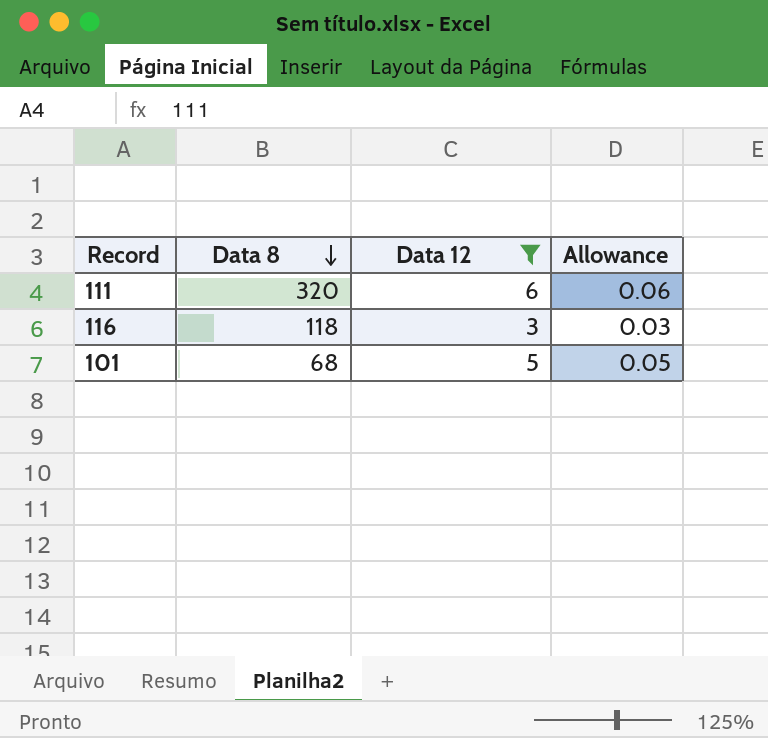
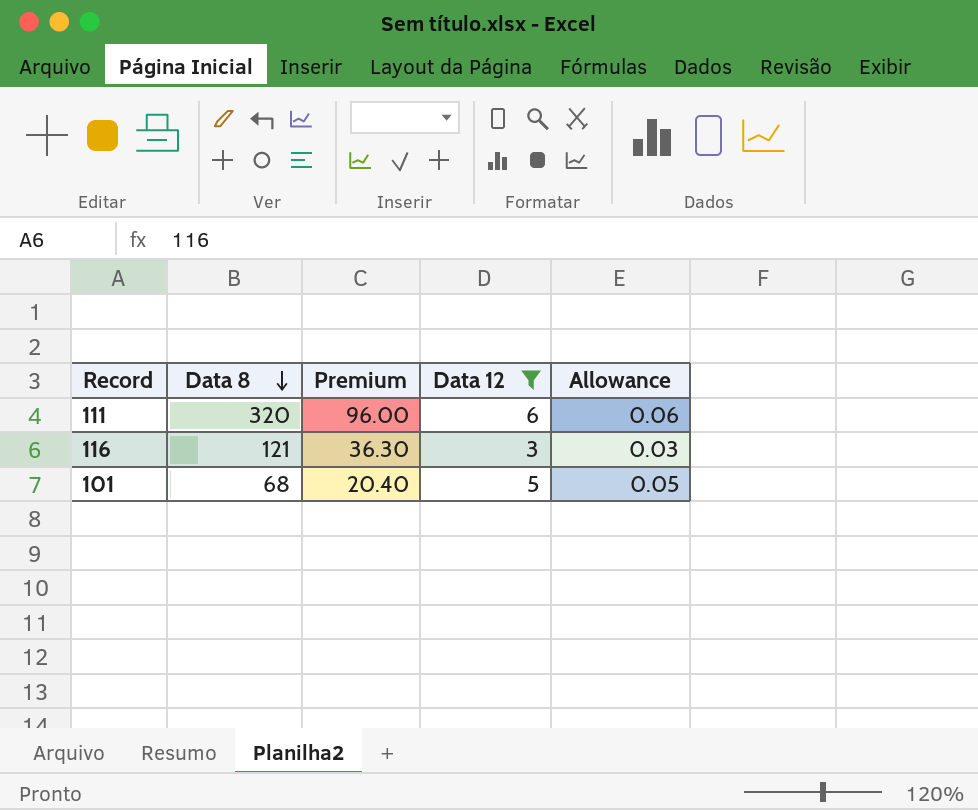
column Premium | formula: none -> [Data 8] * 0.3
116 | Data 8: 118 -> 121

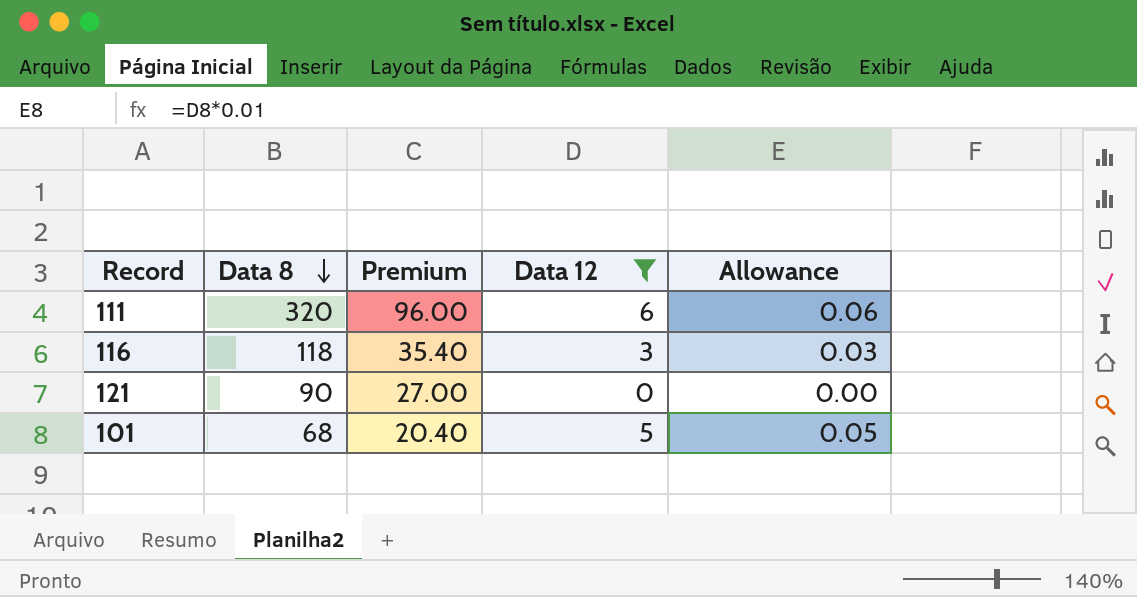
116 | Data 8: 121 -> 118
116 | Premium: 36.30 -> 35.40
row 121: none -> 90 | 27.00 | 0 | 0.00

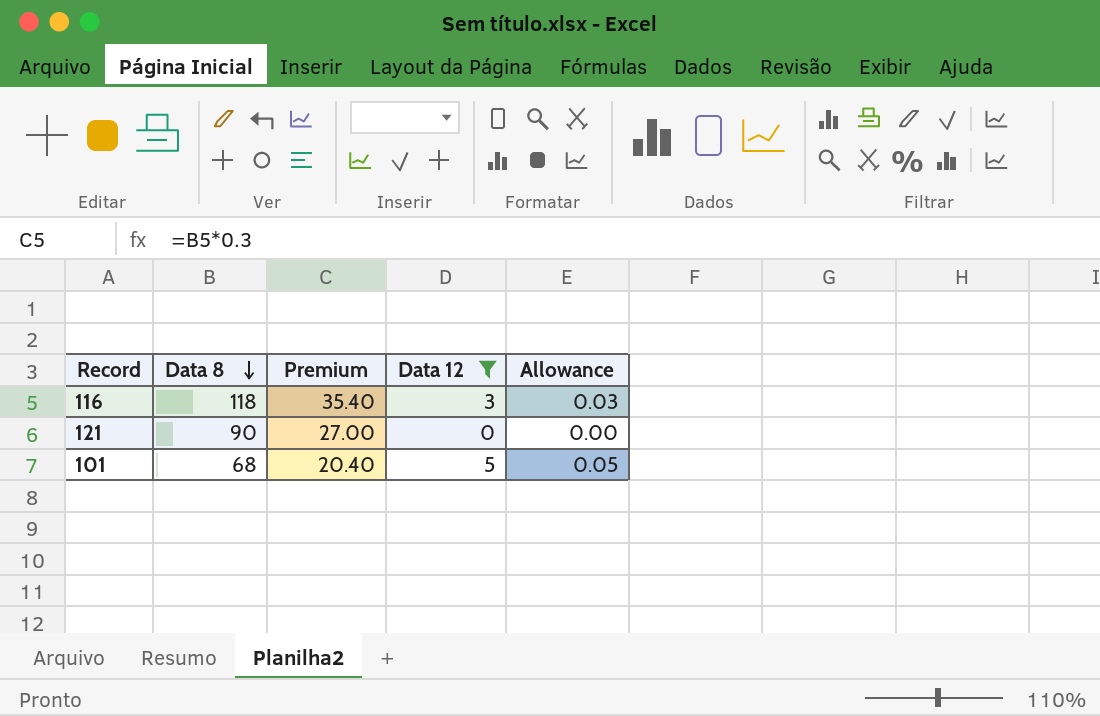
row 111: 320 | 96.00 | 6 | 0.06 -> none

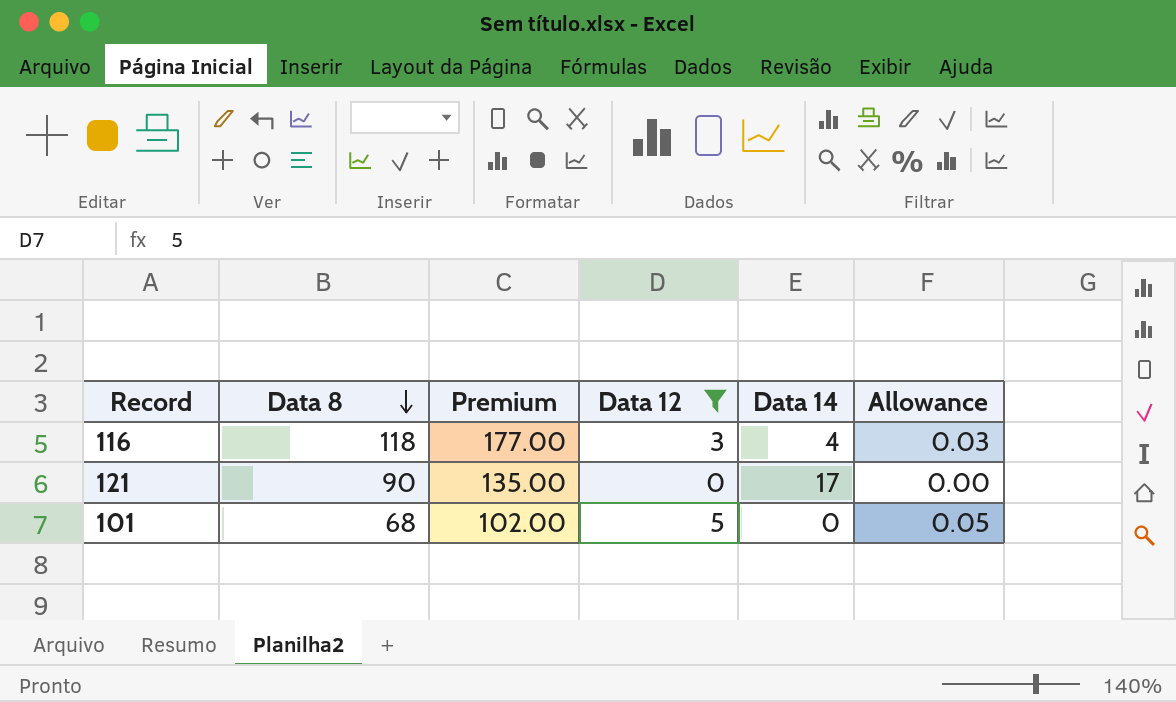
column Premium | formula: [Data 8] * 0.3 -> [Data 8] * 1.5
column Data 14 | position: none -> 5

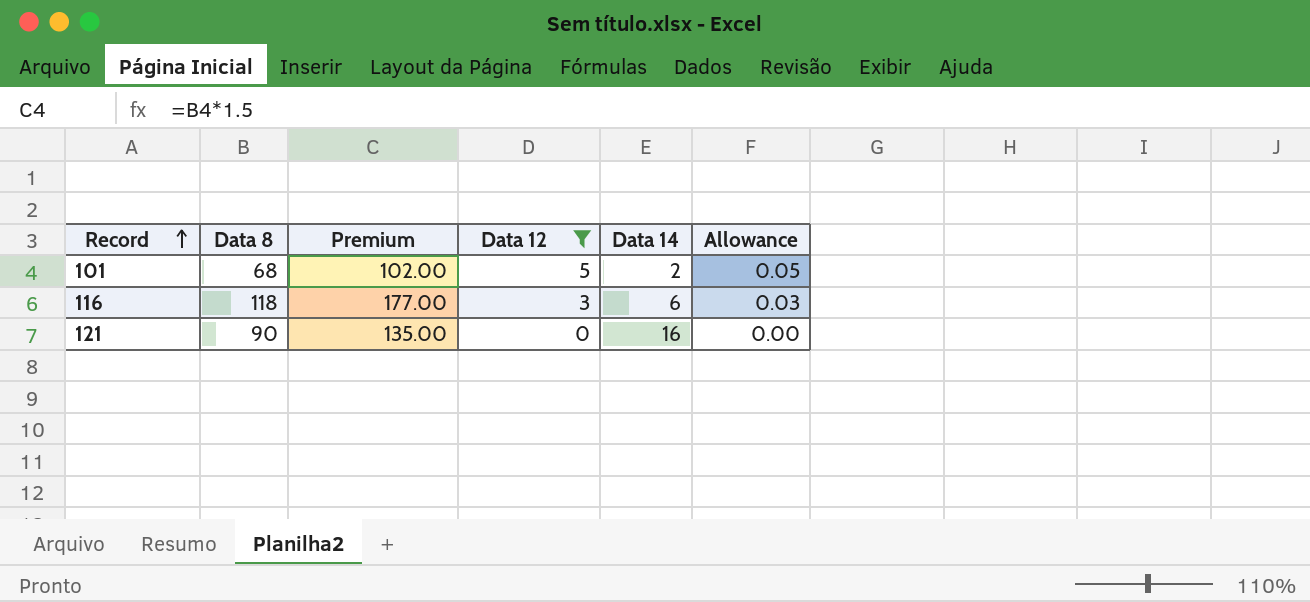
row order: Data 8 descending -> Record ascending
101 | Data 14: 0 -> 2
116 | Data 14: 4 -> 6
121 | Data 14: 17 -> 16

